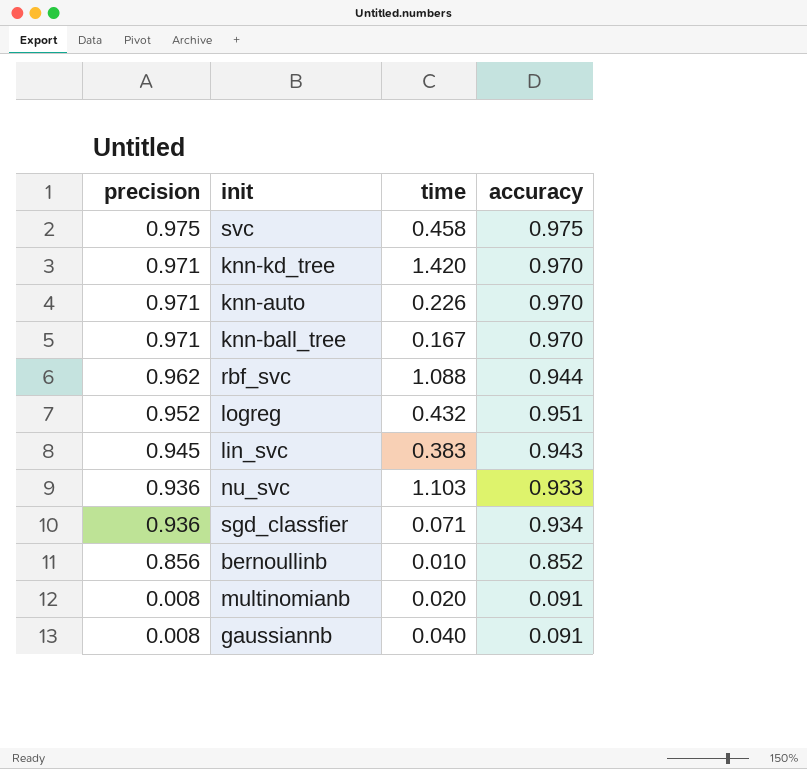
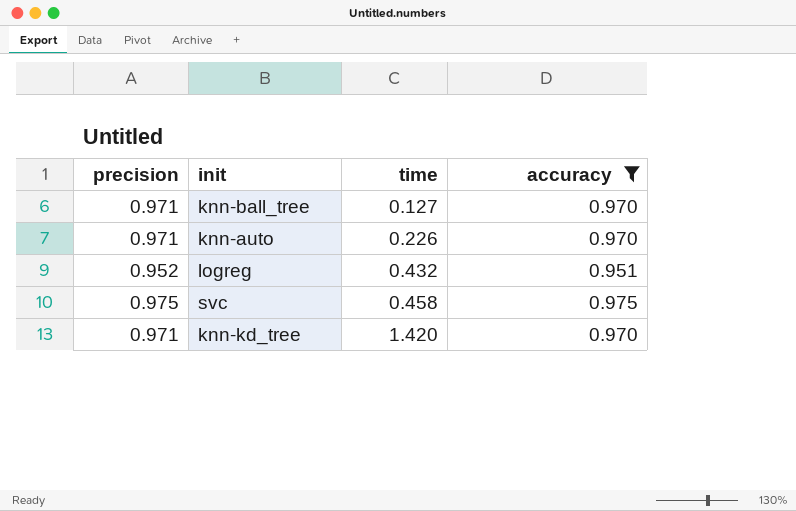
filter: none -> accuracy >= 0.951
row order: precision descending -> time ascending
knn-ball_tree | time: 0.167 -> 0.127

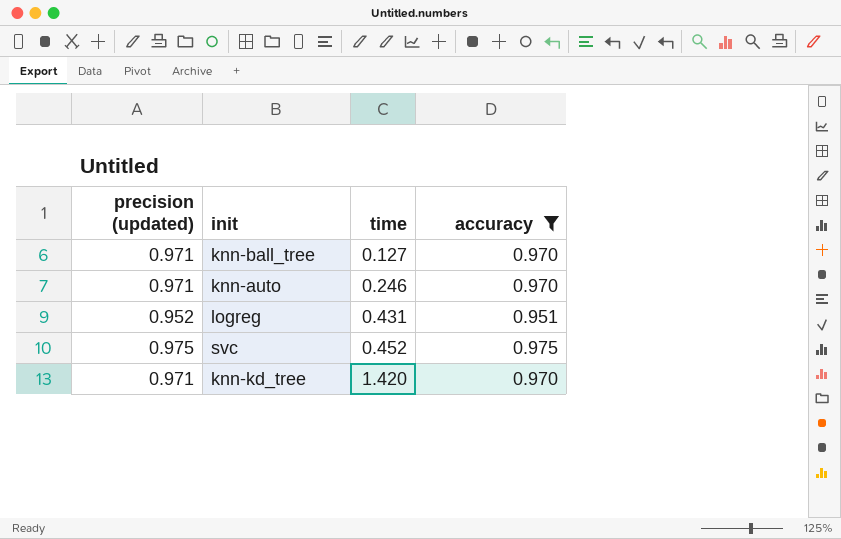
column name: precision -> precision (updated)
knn-auto | time: 0.226 -> 0.246
logreg | time: 0.432 -> 0.431
svc | time: 0.458 -> 0.452

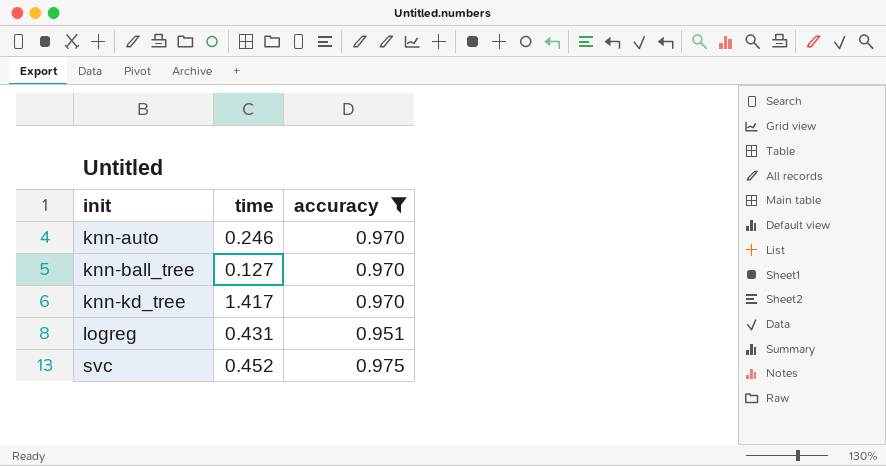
row order: time ascending -> init ascending
column precision (updated) | position: 1 -> none
knn-kd_tree | time: 1.420 -> 1.417

